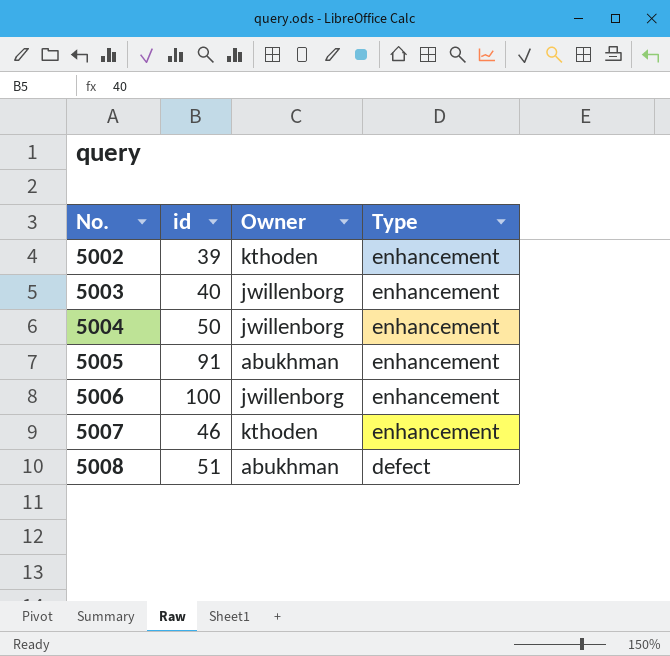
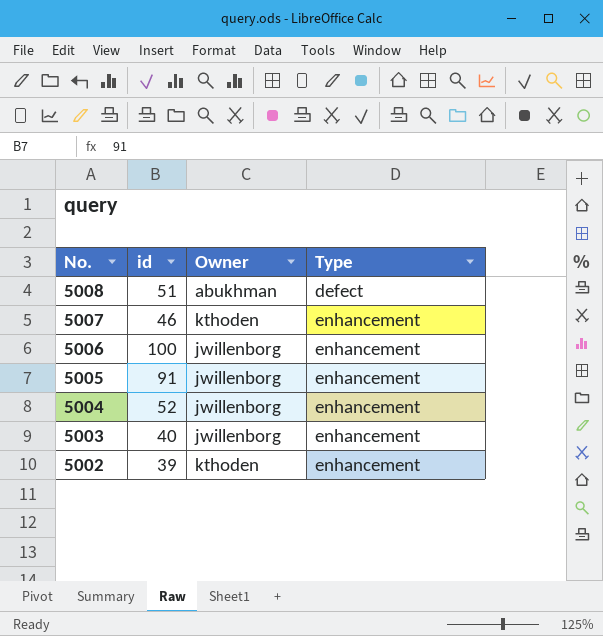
row order: No. ascending -> No. descending
5005 | Owner: abukhman -> jwillenborg
5004 | id: 50 -> 52

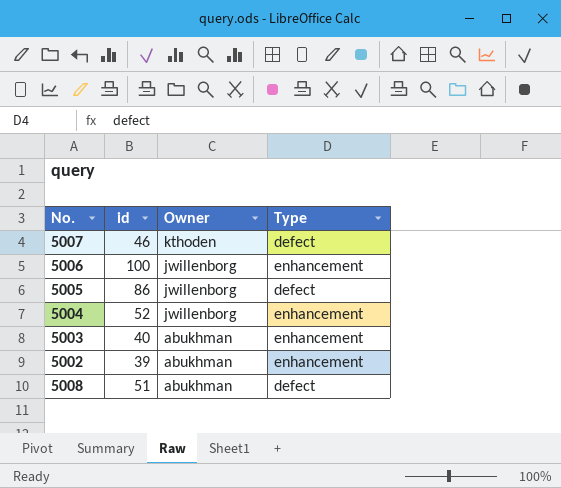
row order: No. descending -> Owner descending
5007 | Type: enhancement -> defect
5005 | id: 91 -> 86
5005 | Type: enhancement -> defect
5003 | Owner: jwillenborg -> abukhman
5002 | Owner: kthoden -> abukhman

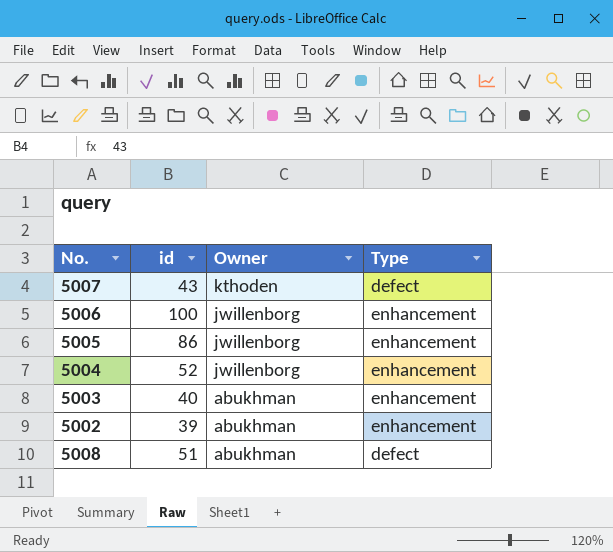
5007 | id: 46 -> 43
5005 | Type: defect -> enhancement

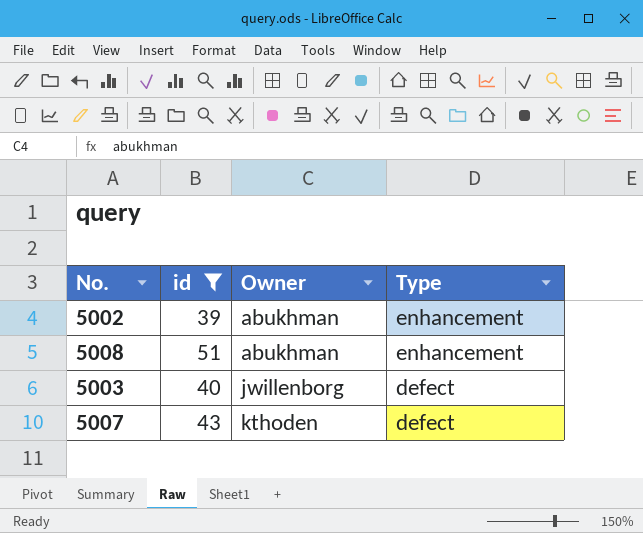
filter: none -> id <= 51
row order: Owner descending -> Owner ascending
5008 | Type: defect -> enhancement
5003 | Owner: abukhman -> jwillenborg
5003 | Type: enhancement -> defect

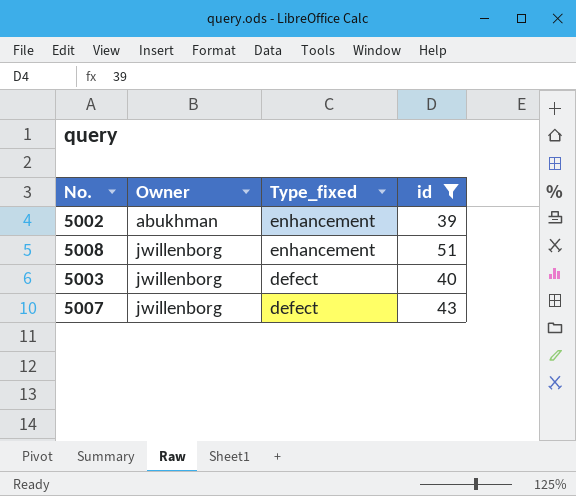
column name: Type -> Type_fixed
column id | position: 2 -> 4
5008 | Owner: abukhman -> jwillenborg
5007 | Owner: kthoden -> jwillenborg

